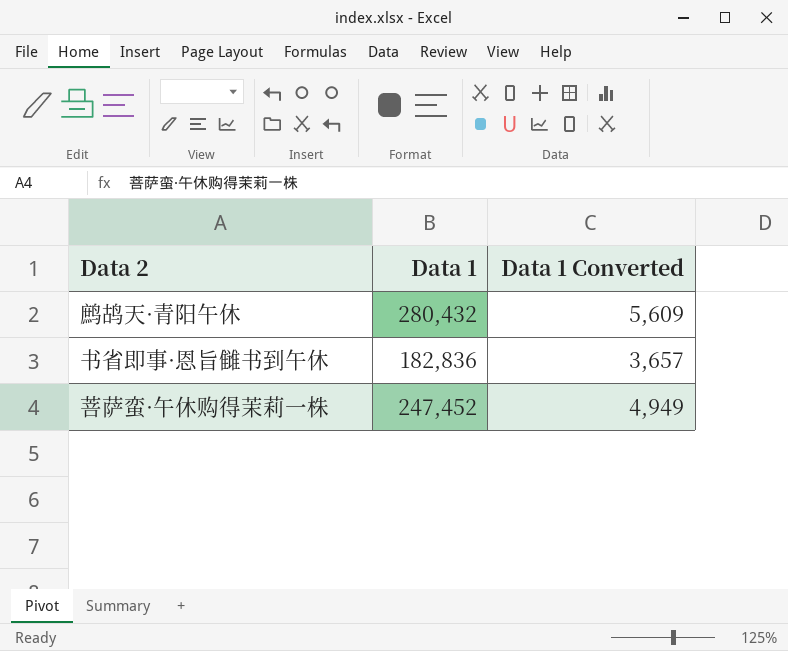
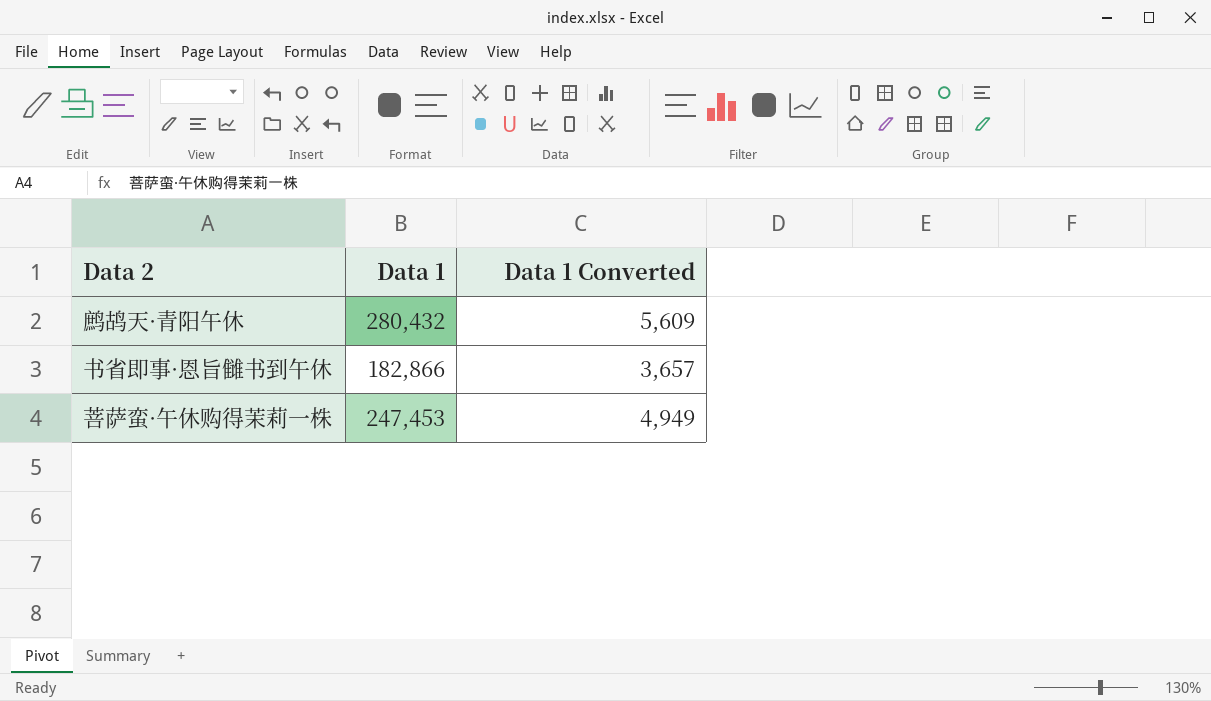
书省即事·恩旨雠书到午休 | Data 1: 182,836 -> 182,866
菩萨蛮·午休购得茉莉一株 | Data 1: 247,452 -> 247,453

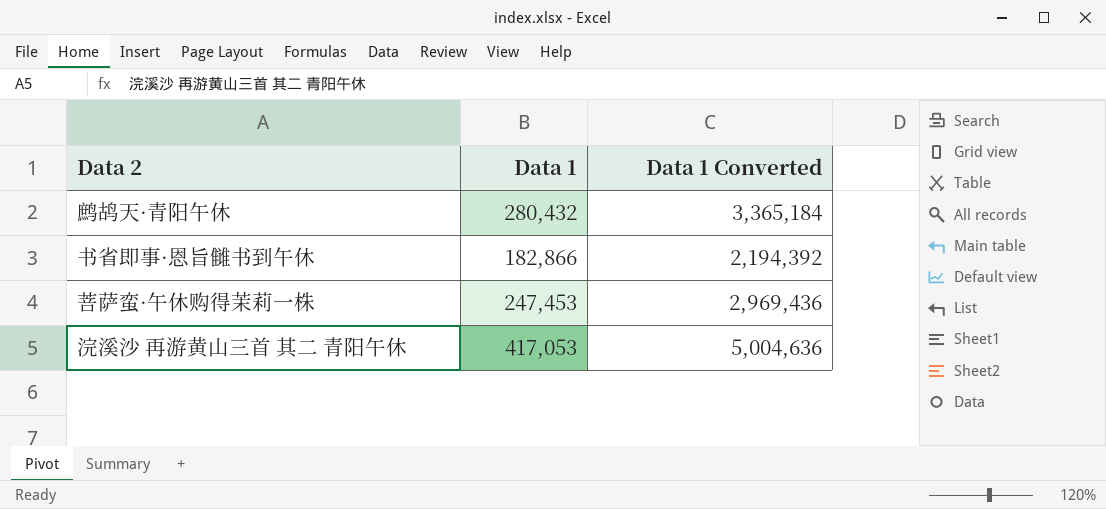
column Data 1 Converted | formula: [Data 1] * 0.02 -> [Data 1] * 12
row 浣溪沙 再游黄山三首 其二 青阳午休: none -> 417,053 | 5,004,636

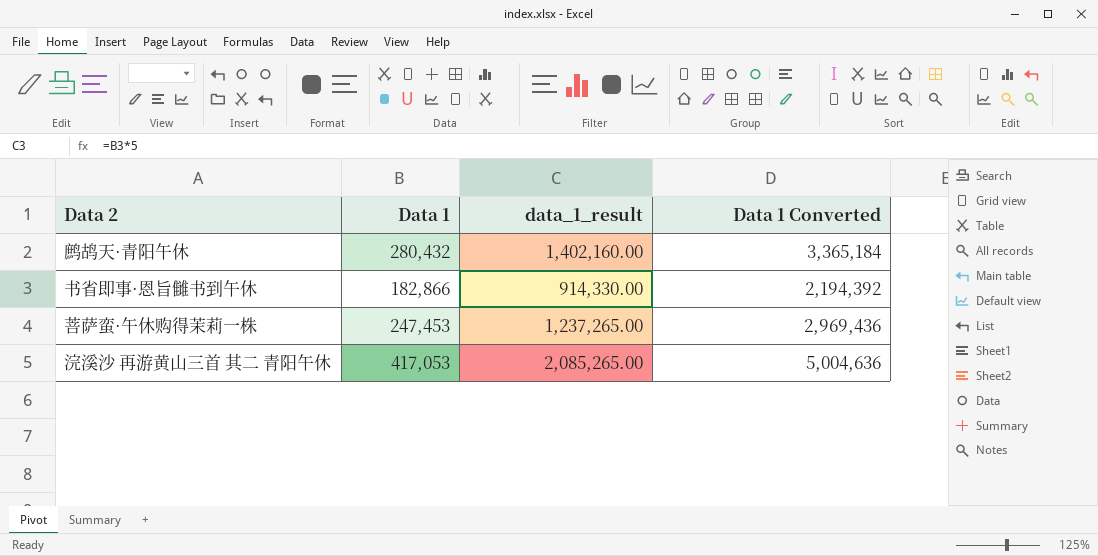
column data_1_result | formula: none -> [Data 1] * 5

